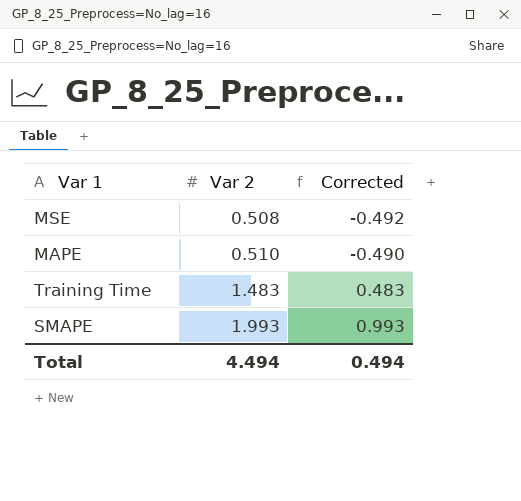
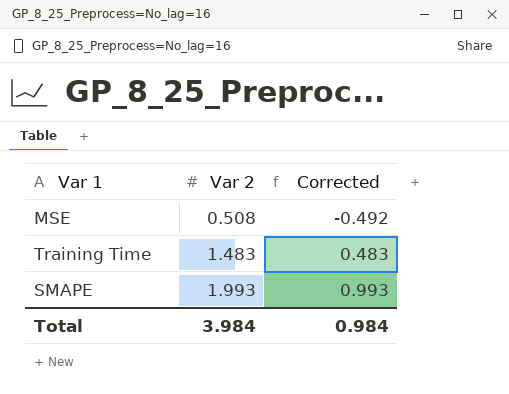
row MAPE: 0.510 | -0.490 -> none
Total | Var 2: 4.494 -> 3.984
Total | Corrected: 0.494 -> 0.984

